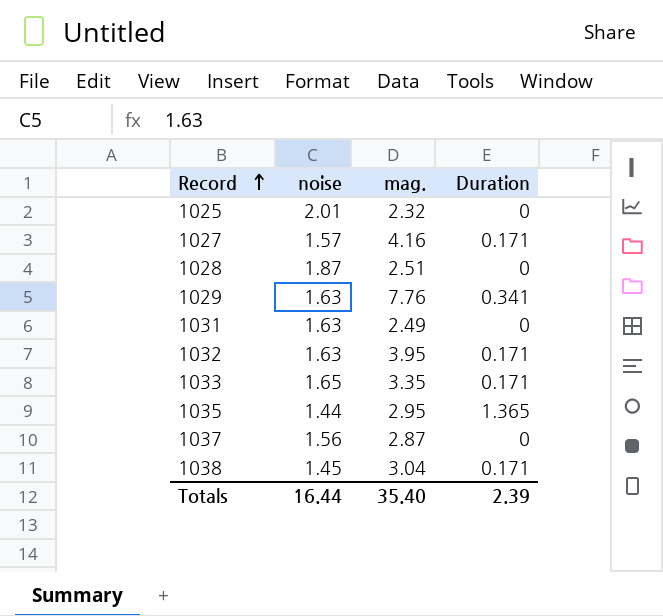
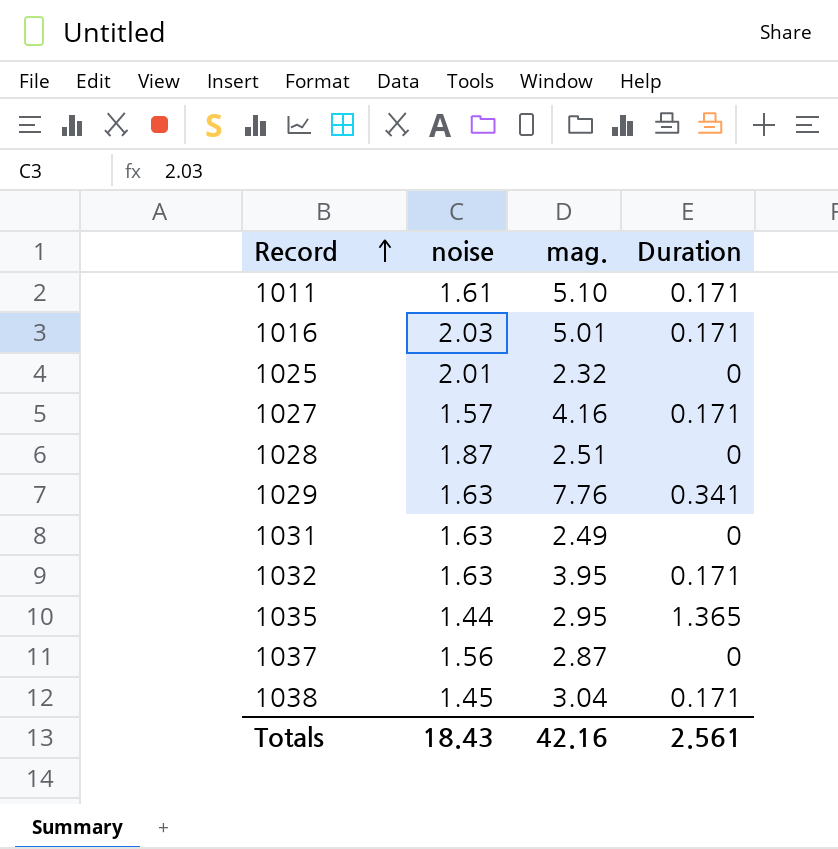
row 1033: 1.65 | 3.35 | 0.171 -> none
row 1011: none -> 1.61 | 5.10 | 0.171
row 1016: none -> 2.03 | 5.01 | 0.171
Totals | noise: 16.44 -> 18.43
Totals | mag.: 35.40 -> 42.16
Totals | Duration: 2.39 -> 2.561

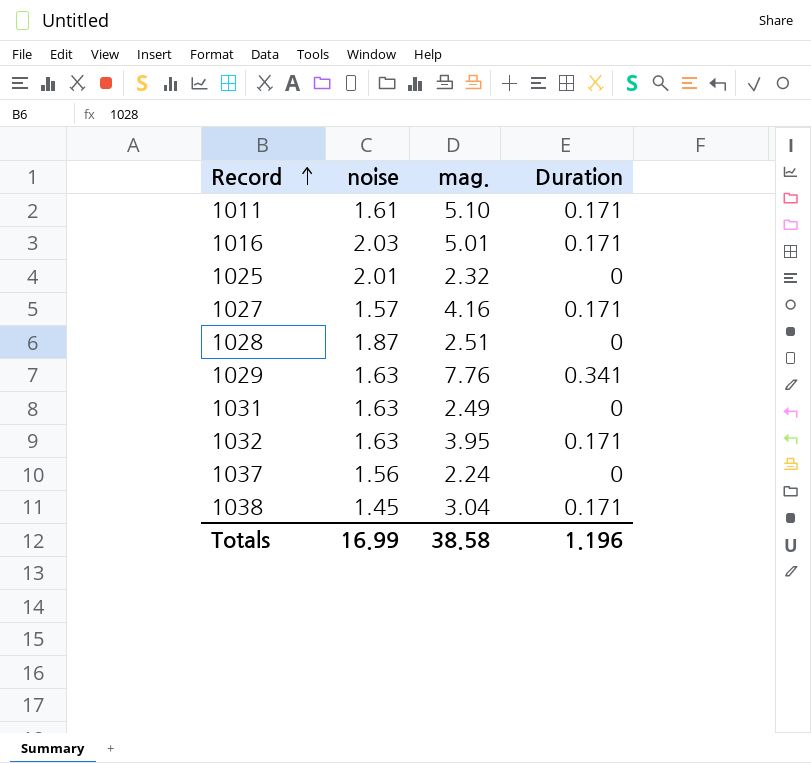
row 1035: 1.44 | 2.95 | 1.365 -> none
1037 | mag.: 2.87 -> 2.24
Totals | noise: 18.43 -> 16.99
Totals | mag.: 42.16 -> 38.58
Totals | Duration: 2.561 -> 1.196

